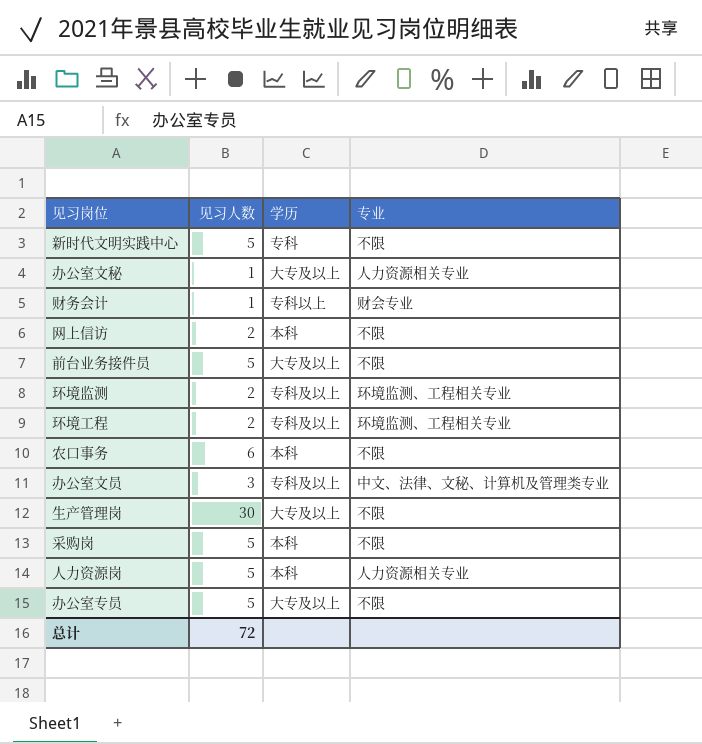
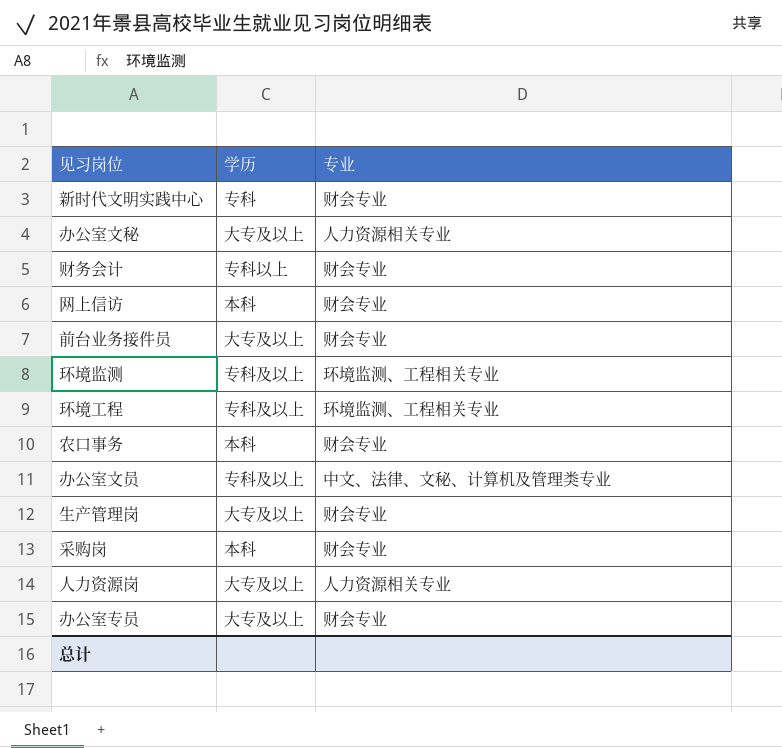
column 见习人数 | position: 2 -> none
新时代文明实践中心 | 专业: 不限 -> 财会专业
网上信访 | 专业: 不限 -> 财会专业
前台业务接件员 | 专业: 不限 -> 财会专业
农口事务 | 专业: 不限 -> 财会专业
生产管理岗 | 专业: 不限 -> 财会专业
采购岗 | 专业: 不限 -> 财会专业
人力资源岗 | 学历: 本科 -> 大专及以上
办公室专员 | 专业: 不限 -> 财会专业

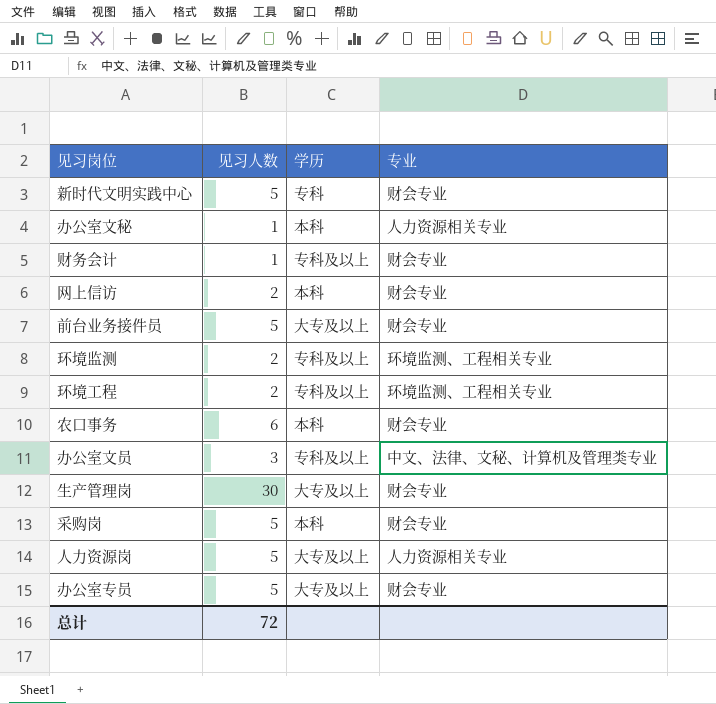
column 见习人数 | position: none -> 2
办公室文秘 | 学历: 大专及以上 -> 本科
财务会计 | 学历: 专科以上 -> 专科及以上

